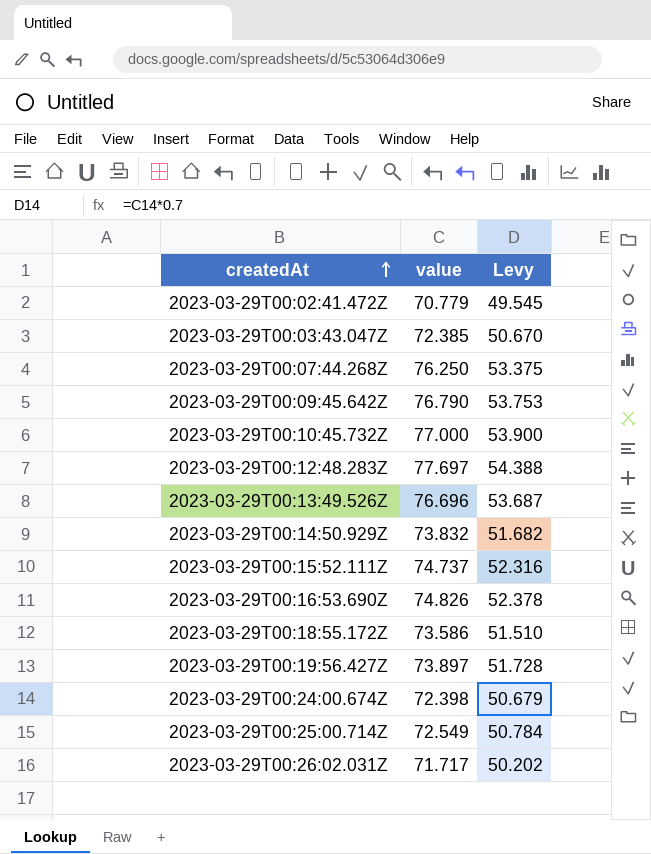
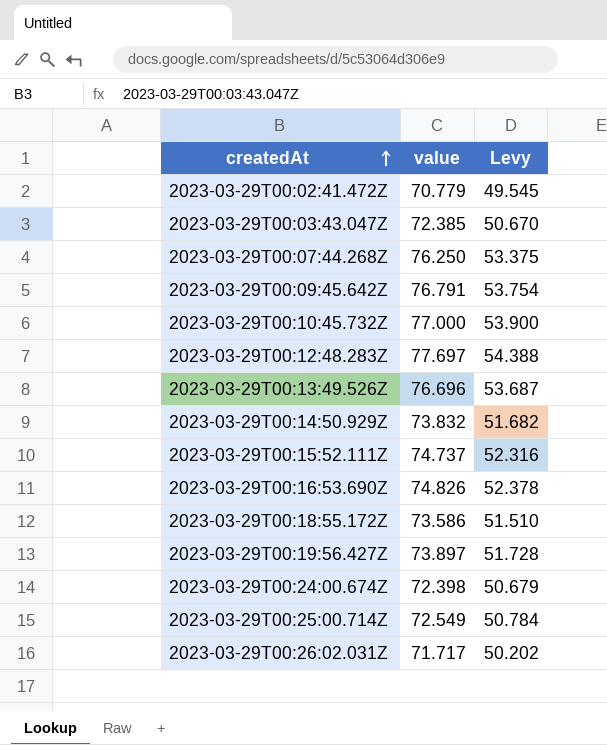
2023-03-29T00:09:45.642Z | value: 76.790 -> 76.791
2023-03-29T00:09:45.642Z | Levy: 53.753 -> 53.754

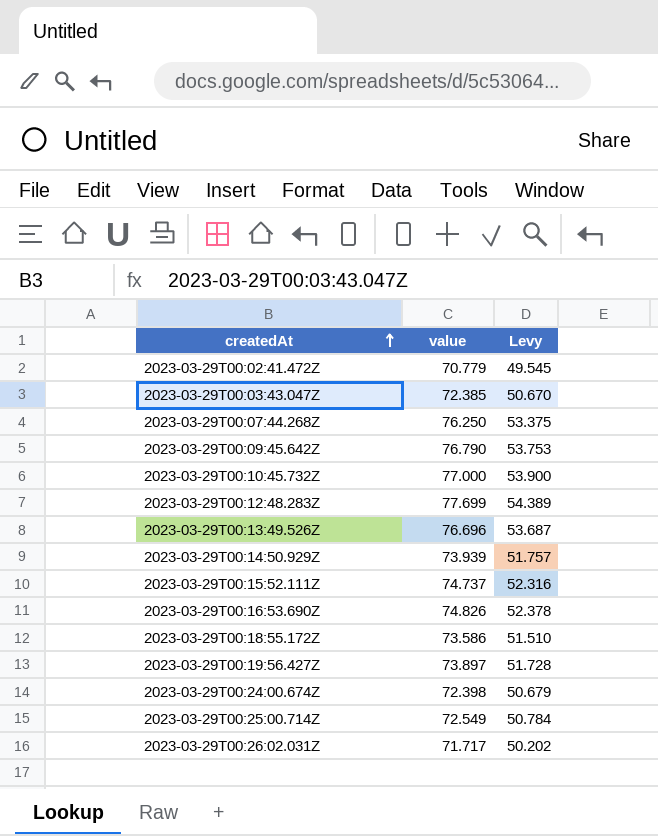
2023-03-29T00:09:45.642Z | value: 76.791 -> 76.790
2023-03-29T00:09:45.642Z | Levy: 53.754 -> 53.753
2023-03-29T00:12:48.283Z | value: 77.697 -> 77.699
2023-03-29T00:12:48.283Z | Levy: 54.388 -> 54.389
2023-03-29T00:14:50.929Z | value: 73.832 -> 73.939
2023-03-29T00:14:50.929Z | Levy: 51.682 -> 51.757

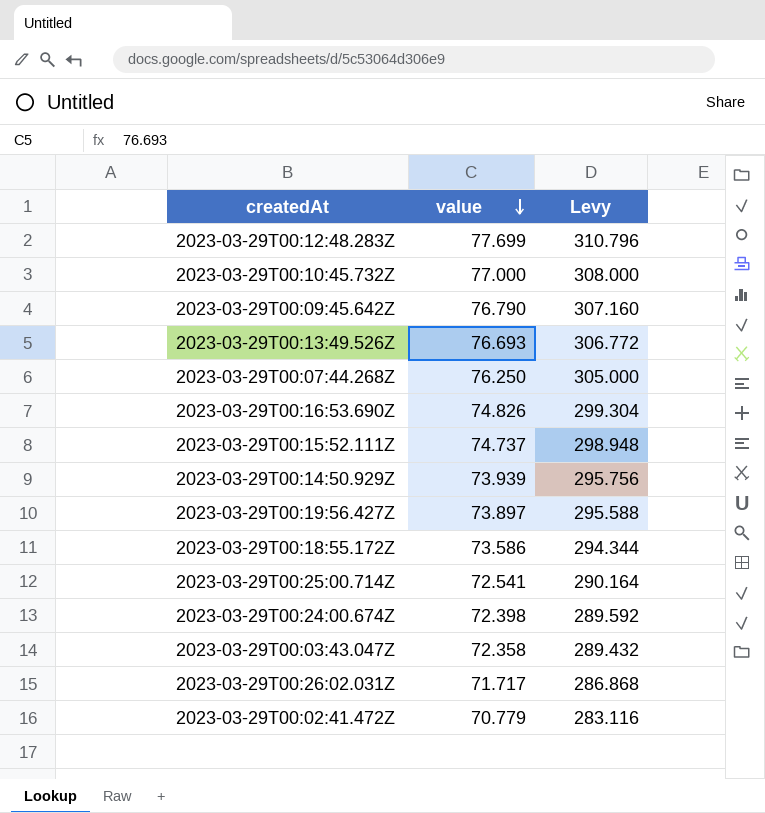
row order: createdAt ascending -> value descending
column Levy | formula: [value] * 0.7 -> [value] * 4
2023-03-29T00:13:49.526Z | value: 76.696 -> 76.693
2023-03-29T00:25:00.714Z | value: 72.549 -> 72.541
2023-03-29T00:03:43.047Z | value: 72.385 -> 72.358

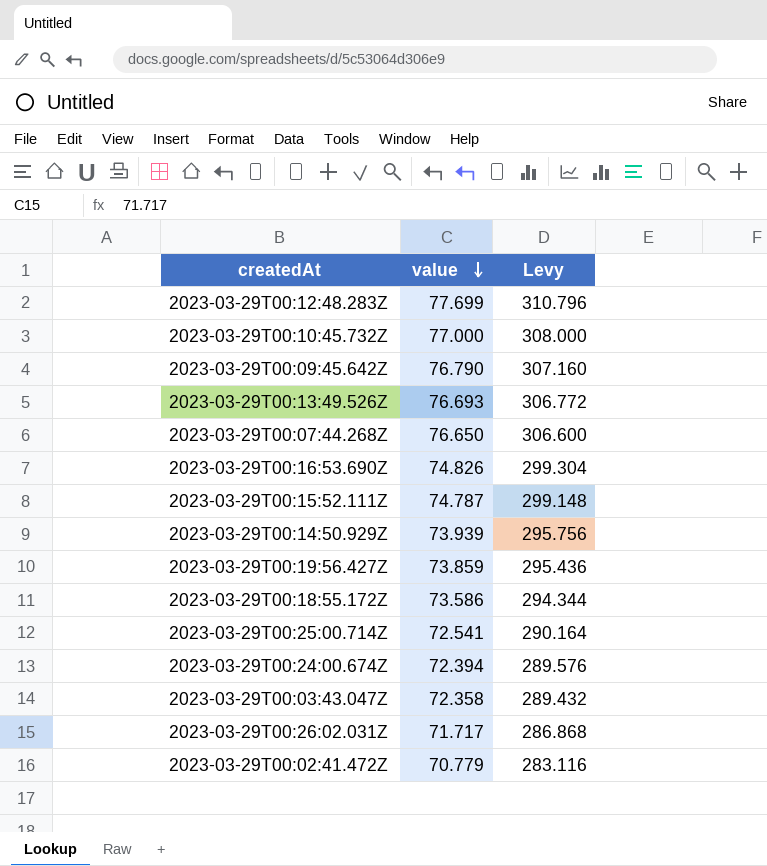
2023-03-29T00:07:44.268Z | value: 76.250 -> 76.650
2023-03-29T00:07:44.268Z | Levy: 305.000 -> 306.600
2023-03-29T00:15:52.111Z | value: 74.737 -> 74.787
2023-03-29T00:15:52.111Z | Levy: 298.948 -> 299.148
2023-03-29T00:19:56.427Z | value: 73.897 -> 73.859
2023-03-29T00:19:56.427Z | Levy: 295.588 -> 295.436
2023-03-29T00:24:00.674Z | value: 72.398 -> 72.394
2023-03-29T00:24:00.674Z | Levy: 289.592 -> 289.576

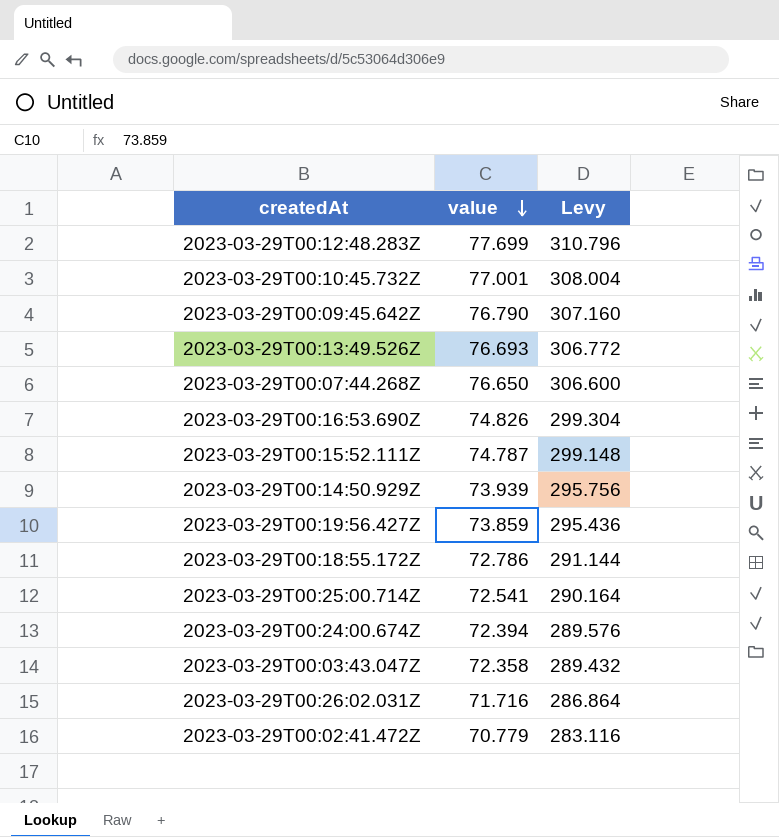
2023-03-29T00:10:45.732Z | value: 77.000 -> 77.001
2023-03-29T00:10:45.732Z | Levy: 308.000 -> 308.004
2023-03-29T00:18:55.172Z | value: 73.586 -> 72.786
2023-03-29T00:18:55.172Z | Levy: 294.344 -> 291.144
2023-03-29T00:26:02.031Z | value: 71.717 -> 71.716
2023-03-29T00:26:02.031Z | Levy: 286.868 -> 286.864

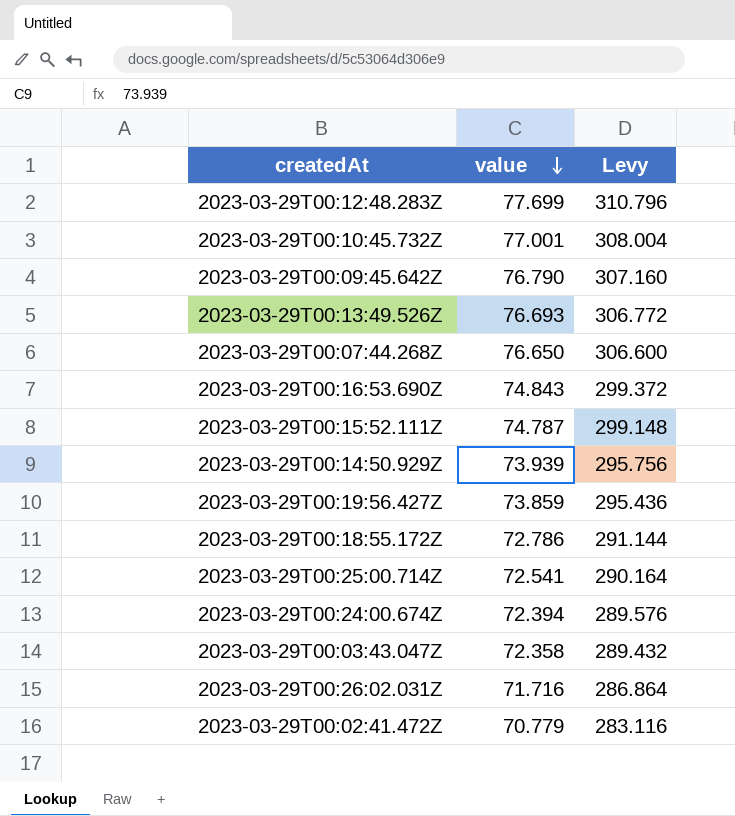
2023-03-29T00:16:53.690Z | value: 74.826 -> 74.843
2023-03-29T00:16:53.690Z | Levy: 299.304 -> 299.372

